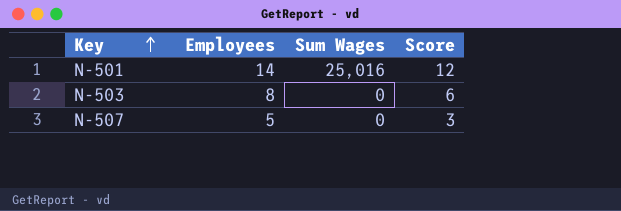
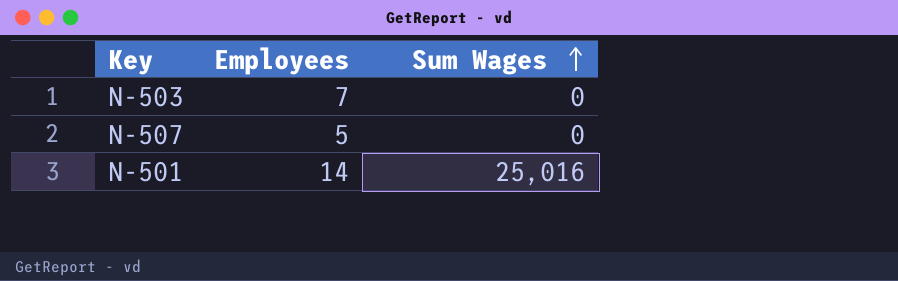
row order: Key ascending -> Sum Wages ascending
column Score | formula: [Employees] - 2 -> none
N-503 | Employees: 8 -> 7

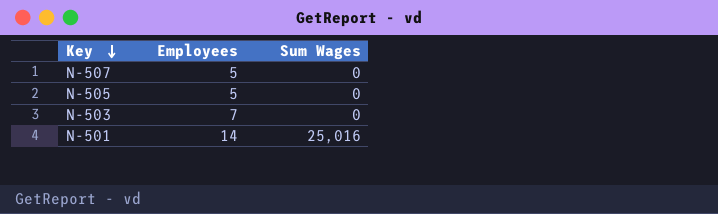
row order: Sum Wages ascending -> Key descending
row N-505: none -> 5 | 0

